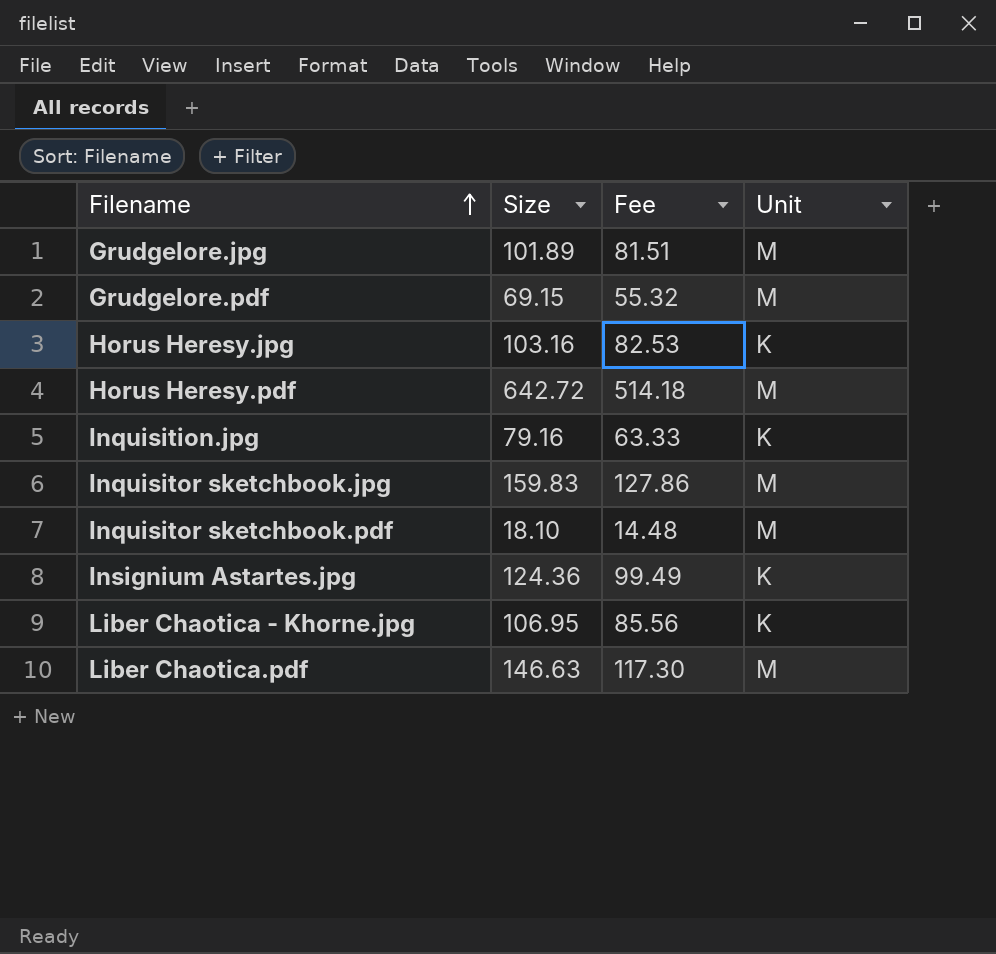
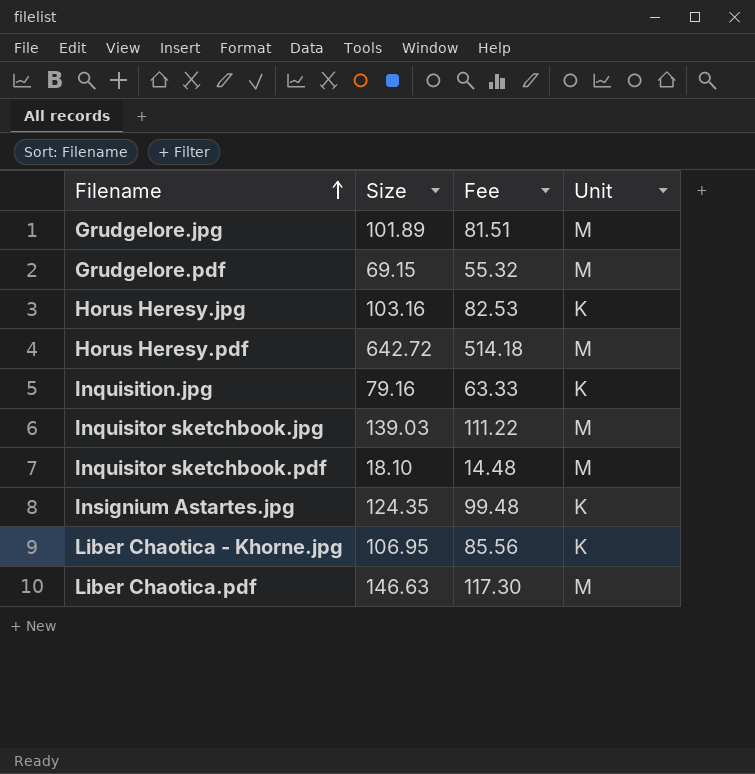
Inquisitor sketchbook.jpg | Size: 159.83 -> 139.03
Inquisitor sketchbook.jpg | Fee: 127.86 -> 111.22
Insignium Astartes.jpg | Size: 124.36 -> 124.35
Insignium Astartes.jpg | Fee: 99.49 -> 99.48

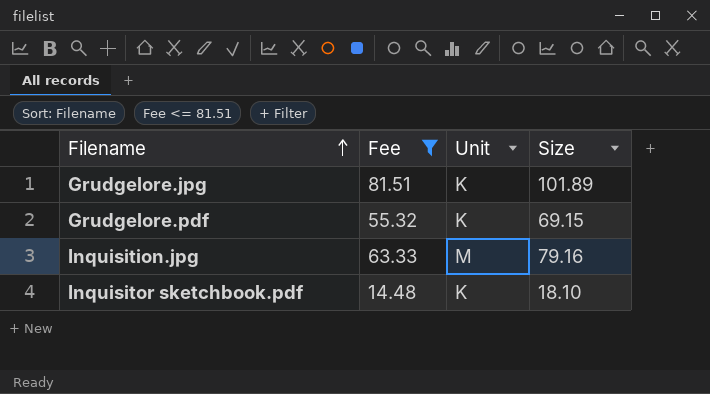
filter: none -> Fee <= 81.51
column Size | position: 2 -> 4
Grudgelore.jpg | Unit: M -> K
Grudgelore.pdf | Unit: M -> K
Inquisition.jpg | Unit: K -> M
Inquisitor sketchbook.pdf | Unit: M -> K

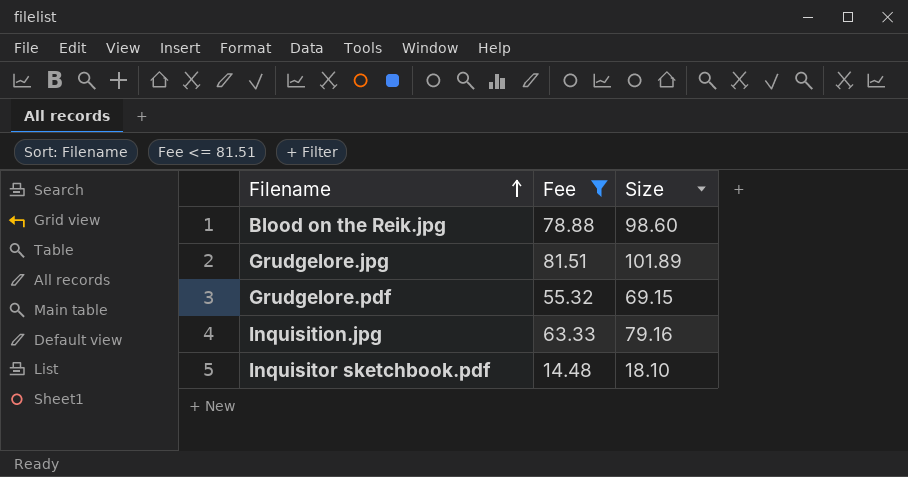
column Unit | position: 3 -> none
row Blood on the Reik.jpg: none -> 78.88 | 98.60

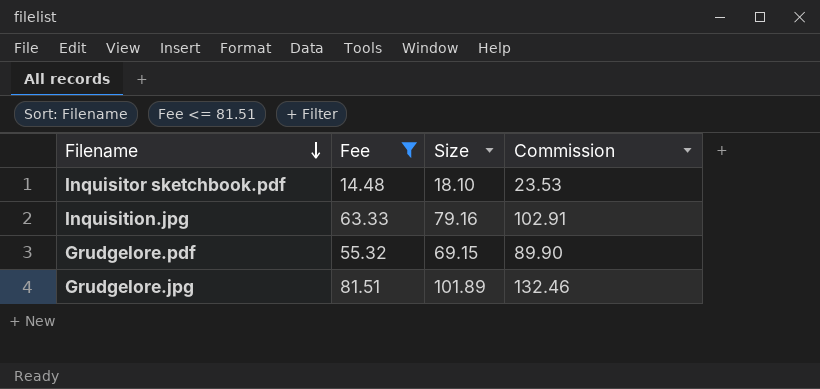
row order: Filename ascending -> Filename descending
column Commission | formula: none -> [Size] * 1.3
row Blood on the Reik.jpg: 78.88 | 98.60 -> none

